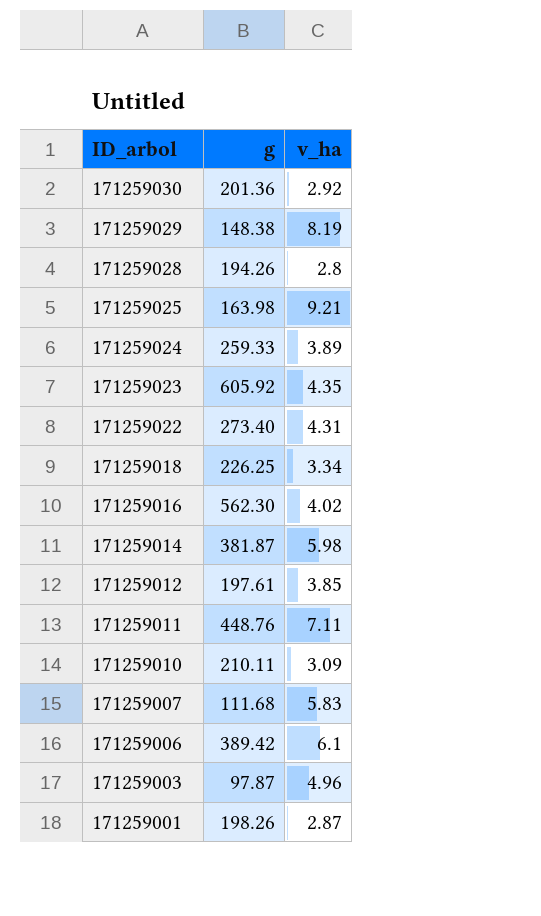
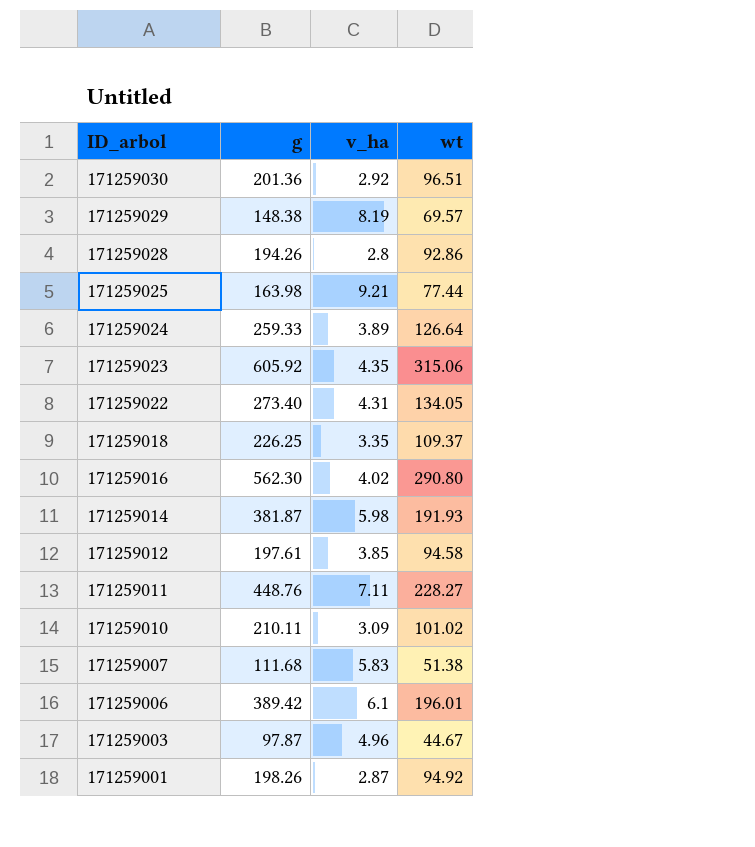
column wt | position: none -> 4
171259018 | v_ha: 3.34 -> 3.35

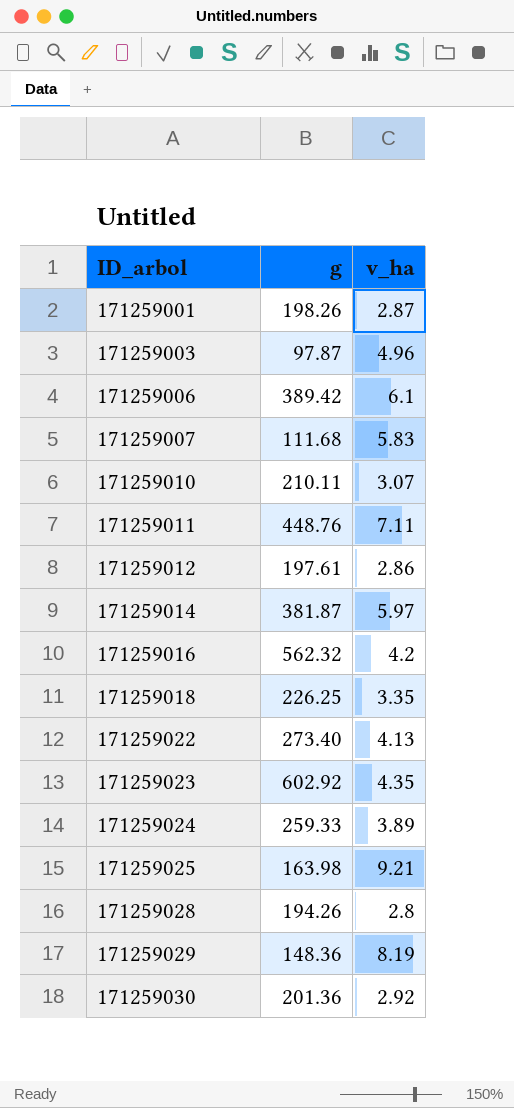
row order: ID_arbol descending -> ID_arbol ascending
column wt | position: 4 -> none
171259010 | v_ha: 3.09 -> 3.07
171259012 | v_ha: 3.85 -> 2.86
171259014 | v_ha: 5.98 -> 5.97
171259016 | g: 562.30 -> 562.32
171259016 | v_ha: 4.02 -> 4.2
171259022 | v_ha: 4.31 -> 4.13
171259023 | g: 605.92 -> 602.92
171259029 | g: 148.38 -> 148.36

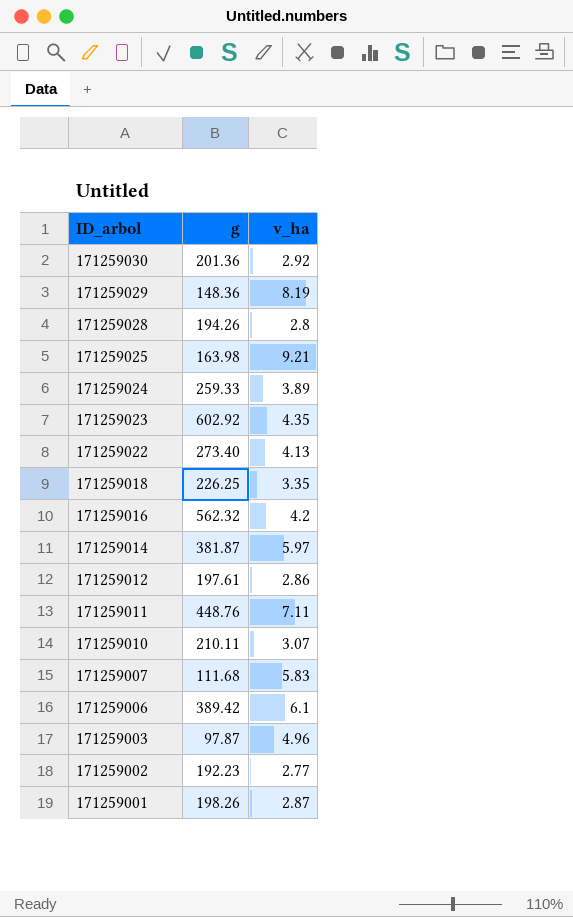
row order: ID_arbol ascending -> ID_arbol descending
row 171259002: none -> 192.23 | 2.77

